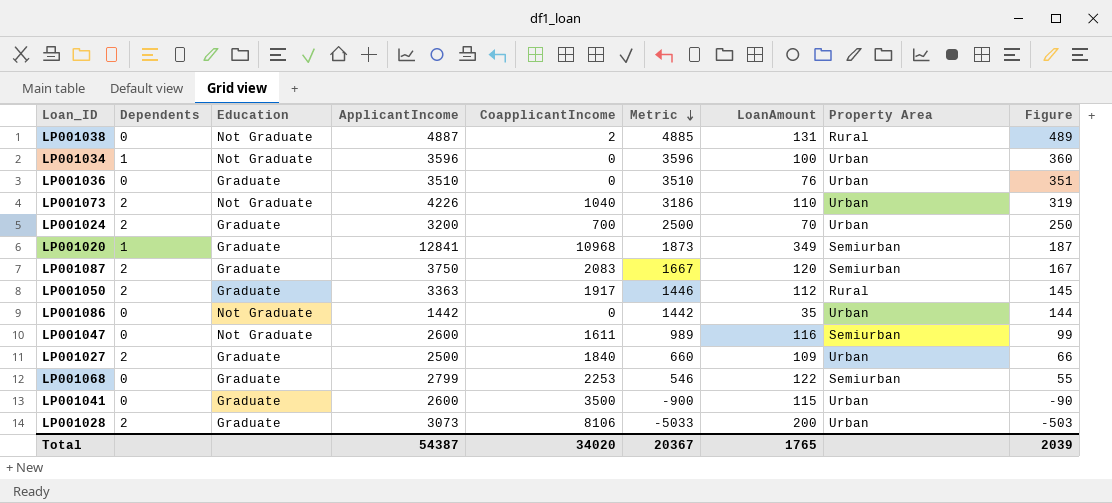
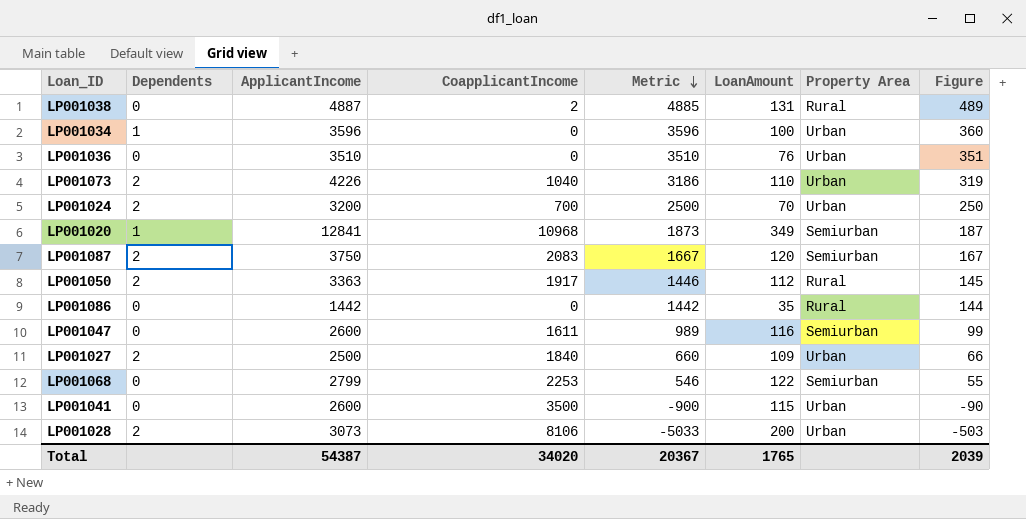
column Education | position: 3 -> none
LP001086 | Property Area: Urban -> Rural

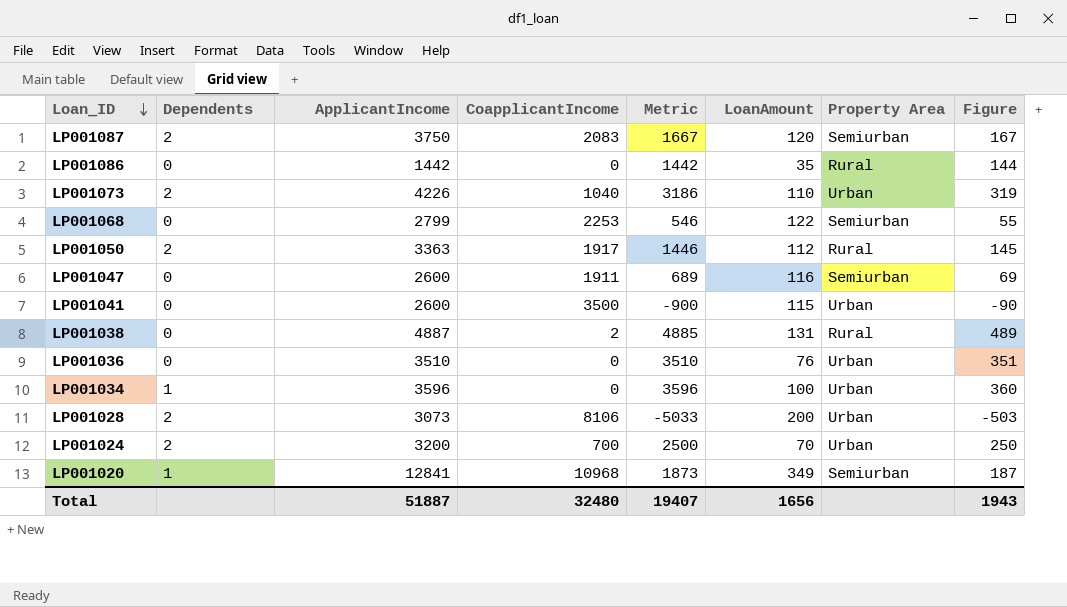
row order: Metric descending -> Loan_ID descending
row LP001027: 2 | 2500 | 1840 | 660 | 109 | Urban | 66 -> none
LP001047 | CoapplicantIncome: 1611 -> 1911
LP001047 | Metric: 989 -> 689
LP001047 | Figure: 99 -> 69
Total | ApplicantIncome: 54387 -> 51887
Total | CoapplicantIncome: 34020 -> 32480
Total | Metric: 20367 -> 19407
Total | LoanAmount: 1765 -> 1656
Total | Figure: 2039 -> 1943

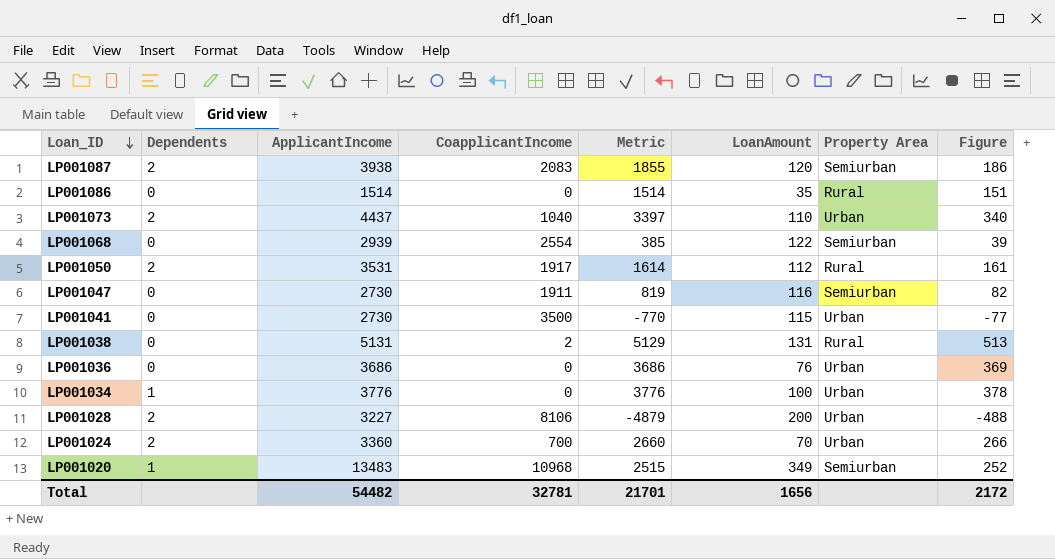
LP001087 | ApplicantIncome: 3750 -> 3938
LP001087 | Metric: 1667 -> 1855
LP001087 | Figure: 167 -> 186
LP001086 | ApplicantIncome: 1442 -> 1514
LP001086 | Metric: 1442 -> 1514
LP001086 | Figure: 144 -> 151
LP001073 | ApplicantIncome: 4226 -> 4437
LP001073 | Metric: 3186 -> 3397
LP001073 | Figure: 319 -> 340
LP001068 | ApplicantIncome: 2799 -> 2939
LP001068 | CoapplicantIncome: 2253 -> 2554
LP001068 | Metric: 546 -> 385
LP001068 | Figure: 55 -> 39
LP001050 | ApplicantIncome: 3363 -> 3531
LP001050 | Metric: 1446 -> 1614
LP001050 | Figure: 145 -> 161
LP001047 | ApplicantIncome: 2600 -> 2730
LP001047 | Metric: 689 -> 819
LP001047 | Figure: 69 -> 82
LP001041 | ApplicantIncome: 2600 -> 2730
LP001041 | Metric: -900 -> -770
LP001041 | Figure: -90 -> -77
LP001038 | ApplicantIncome: 4887 -> 5131
LP001038 | Metric: 4885 -> 5129
LP001038 | Figure: 489 -> 513
LP001036 | ApplicantIncome: 3510 -> 3686
LP001036 | Metric: 3510 -> 3686
LP001036 | Figure: 351 -> 369
LP001034 | ApplicantIncome: 3596 -> 3776
LP001034 | Metric: 3596 -> 3776
LP001034 | Figure: 360 -> 378
LP001028 | ApplicantIncome: 3073 -> 3227
LP001028 | Metric: -5033 -> -4879
LP001028 | Figure: -503 -> -488
LP001024 | ApplicantIncome: 3200 -> 3360
LP001024 | Metric: 2500 -> 2660
LP001024 | Figure: 250 -> 266
LP001020 | ApplicantIncome: 12841 -> 13483
LP001020 | Metric: 1873 -> 2515
LP001020 | Figure: 187 -> 252
Total | ApplicantIncome: 51887 -> 54482
Total | CoapplicantIncome: 32480 -> 32781
Total | Metric: 19407 -> 21701
Total | Figure: 1943 -> 2172

